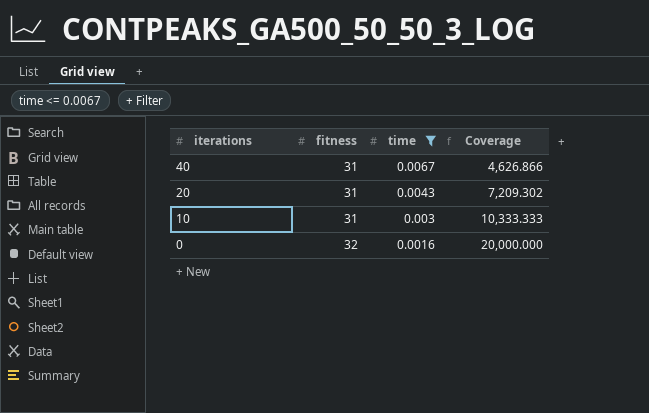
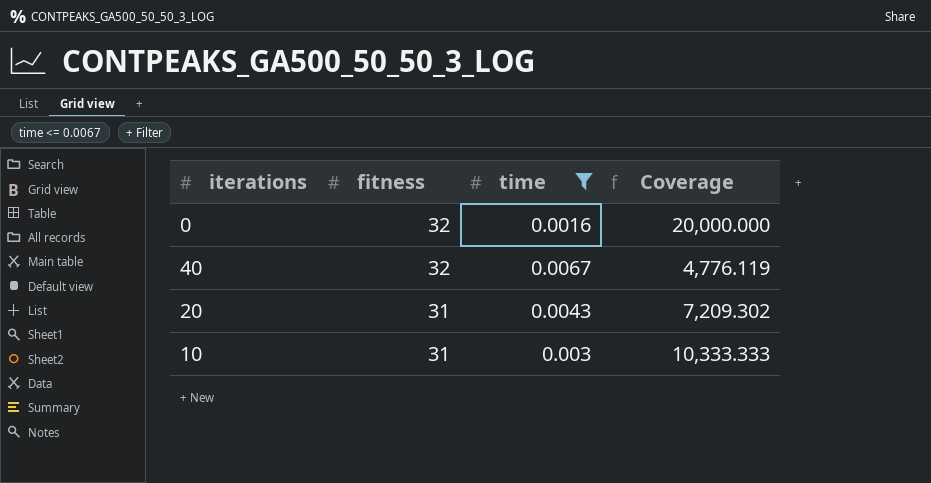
row order: iterations descending -> fitness descending
40 | fitness: 31 -> 32
40 | Coverage: 4,626.866 -> 4,776.119

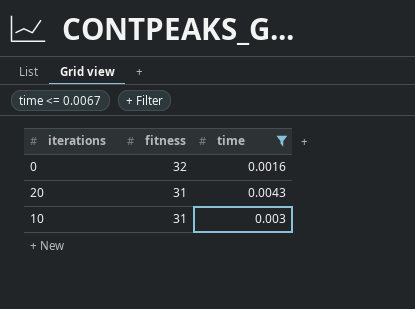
column Coverage | formula: [fitness] / [time] -> none
row 40: 32 | 0.0067 | 4,776.119 -> none

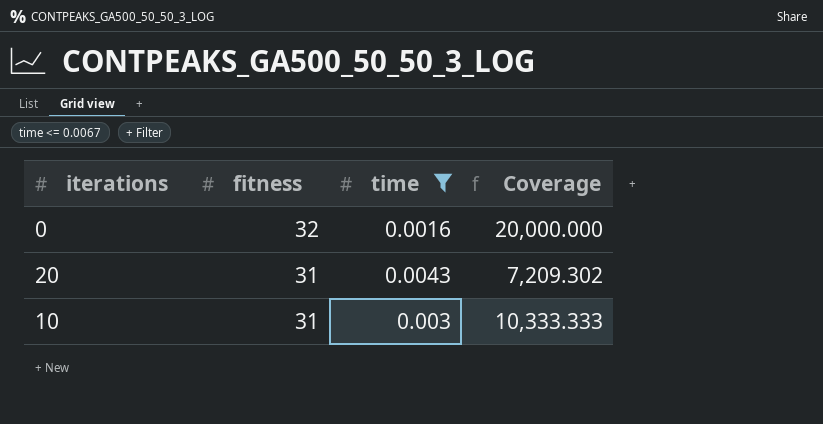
column Coverage | formula: none -> [fitness] / [time]

